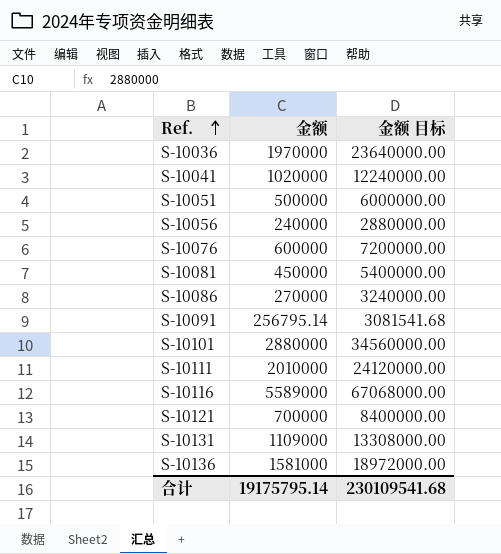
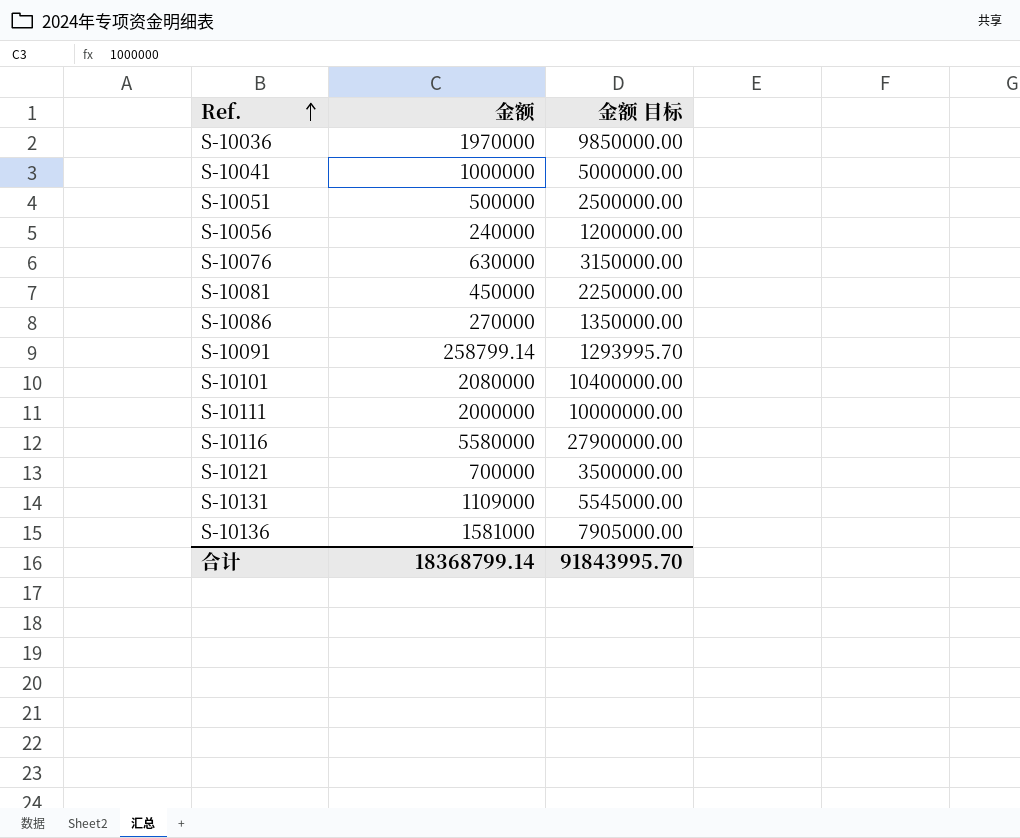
column 金额 目标 | formula: [金额] * 12 -> [金额] * 5
S-10041 | 金额: 1020000 -> 1000000
S-10076 | 金额: 600000 -> 630000
S-10091 | 金额: 256795.14 -> 258799.14
S-10101 | 金额: 2880000 -> 2080000
S-10111 | 金额: 2010000 -> 2000000
S-10116 | 金额: 5589000 -> 5580000
合计 | 金额: 19175795.14 -> 18368799.14
合计 | 金额 目标: 230109541.68 -> 91843995.70

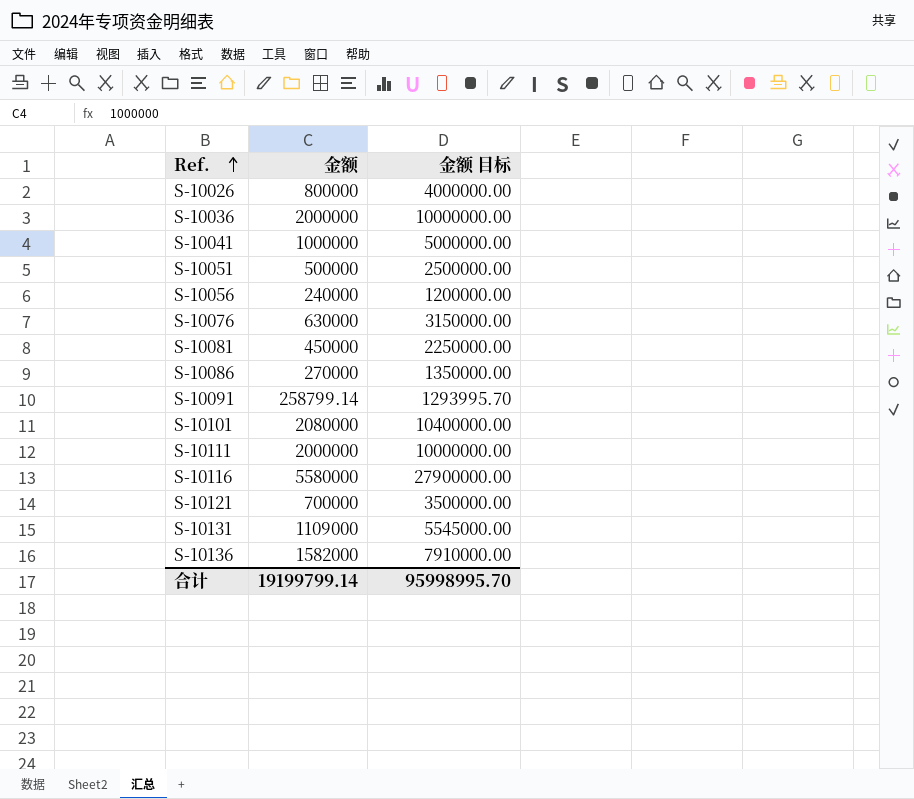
row S-10026: none -> 800000 | 4000000.00
S-10036 | 金额: 1970000 -> 2000000
S-10036 | 金额 目标: 9850000.00 -> 10000000.00
S-10136 | 金额: 1581000 -> 1582000
S-10136 | 金额 目标: 7905000.00 -> 7910000.00
合计 | 金额: 18368799.14 -> 19199799.14
合计 | 金额 目标: 91843995.70 -> 95998995.70

